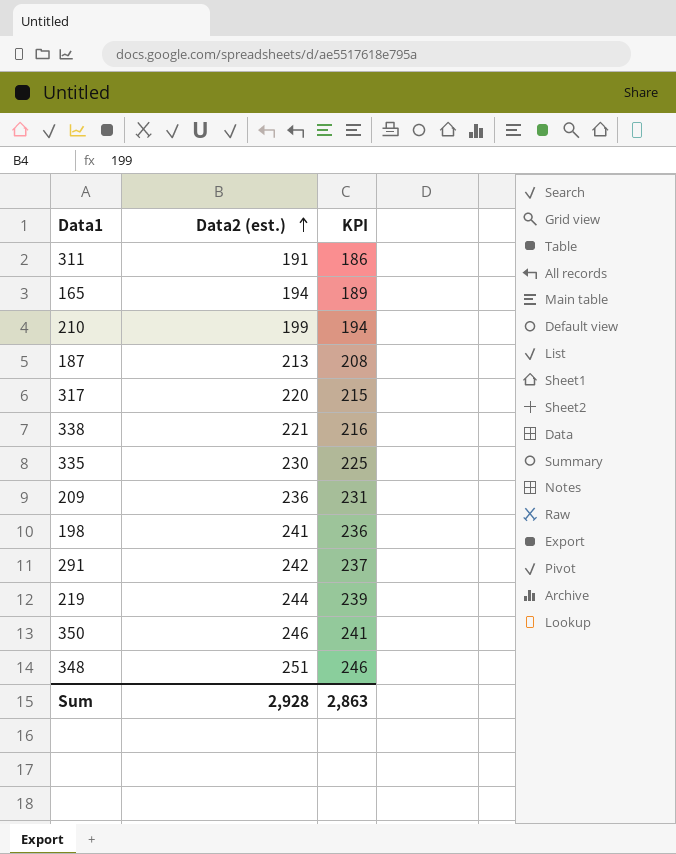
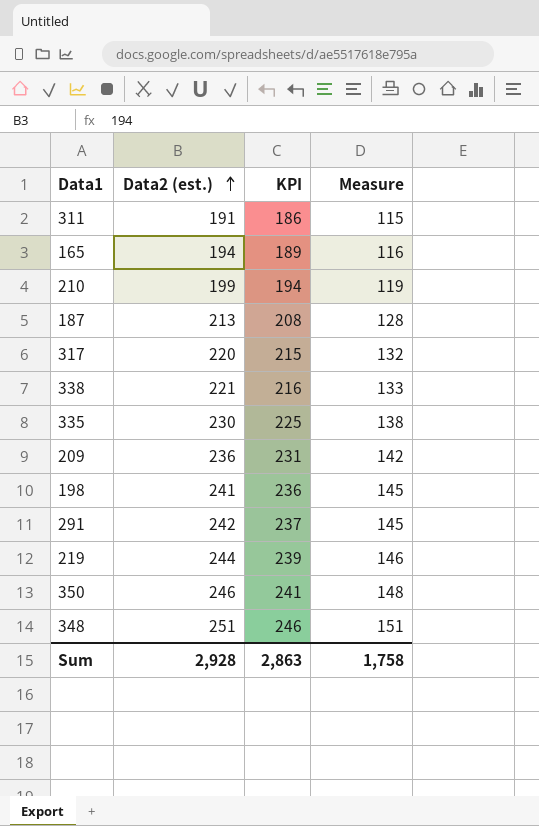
column Measure | formula: none -> [Data2 (est.)] * 0.6

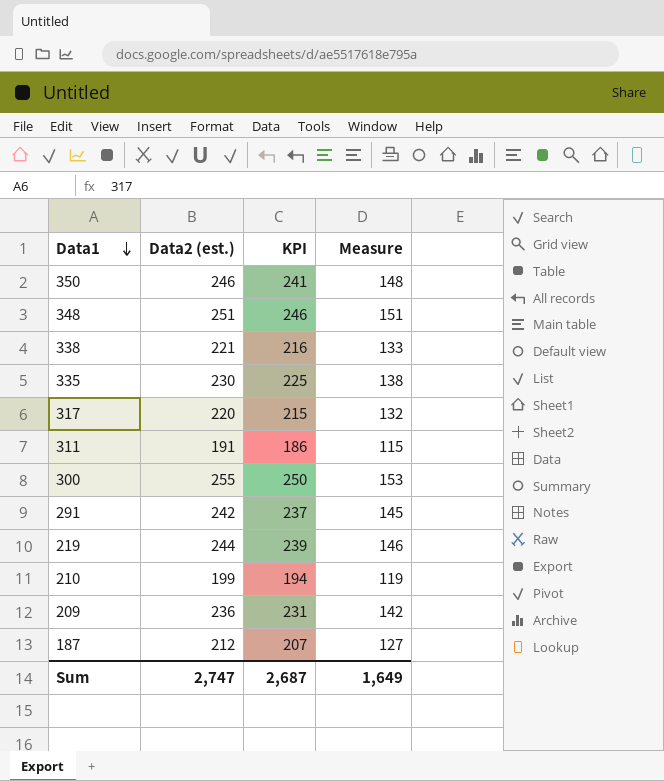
row order: Data2 (est.) ascending -> Data1 descending
row 165: 194 | 189 | 116 -> none
row 198: 241 | 236 | 145 -> none
row 300: none -> 255 | 250 | 153
187 | Data2 (est.): 213 -> 212
187 | KPI: 208 -> 207
187 | Measure: 128 -> 127
Sum | Data2 (est.): 2,928 -> 2,747
Sum | KPI: 2,863 -> 2,687
Sum | Measure: 1,758 -> 1,649

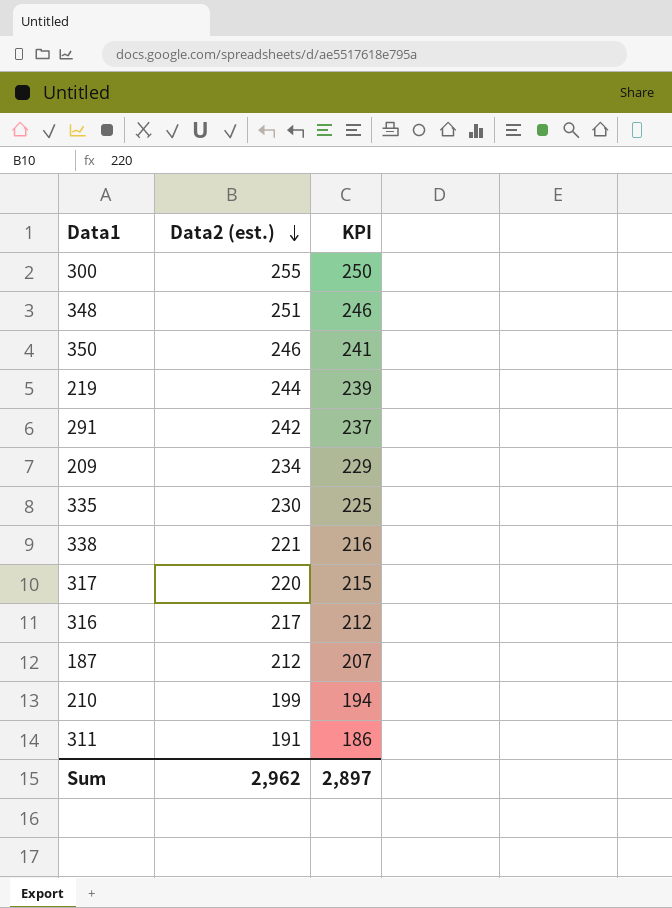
row order: Data1 descending -> Data2 (est.) descending
column Measure | formula: [Data2 (est.)] * 0.6 -> none
209 | Data2 (est.): 236 -> 234
209 | KPI: 231 -> 229
row 316: none -> 217 | 212
Sum | Data2 (est.): 2,747 -> 2,962
Sum | KPI: 2,687 -> 2,897

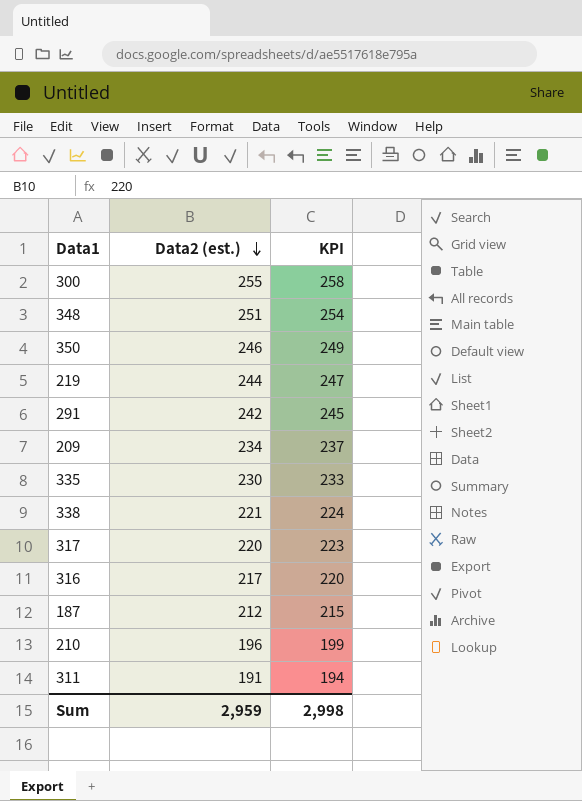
column KPI | formula: [Data2 (est.)] - 5 -> [Data2 (est.)] + 3
210 | Data2 (est.): 199 -> 196
Sum | Data2 (est.): 2,962 -> 2,959
Sum | KPI: 2,897 -> 2,998

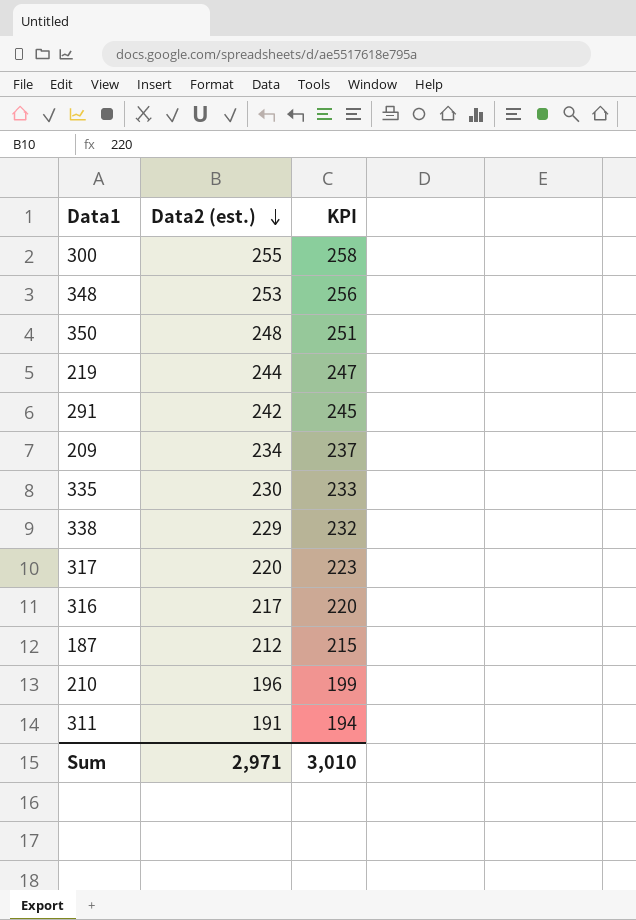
348 | Data2 (est.): 251 -> 253
348 | KPI: 254 -> 256
350 | Data2 (est.): 246 -> 248
350 | KPI: 249 -> 251
338 | Data2 (est.): 221 -> 229
338 | KPI: 224 -> 232
Sum | Data2 (est.): 2,959 -> 2,971
Sum | KPI: 2,998 -> 3,010

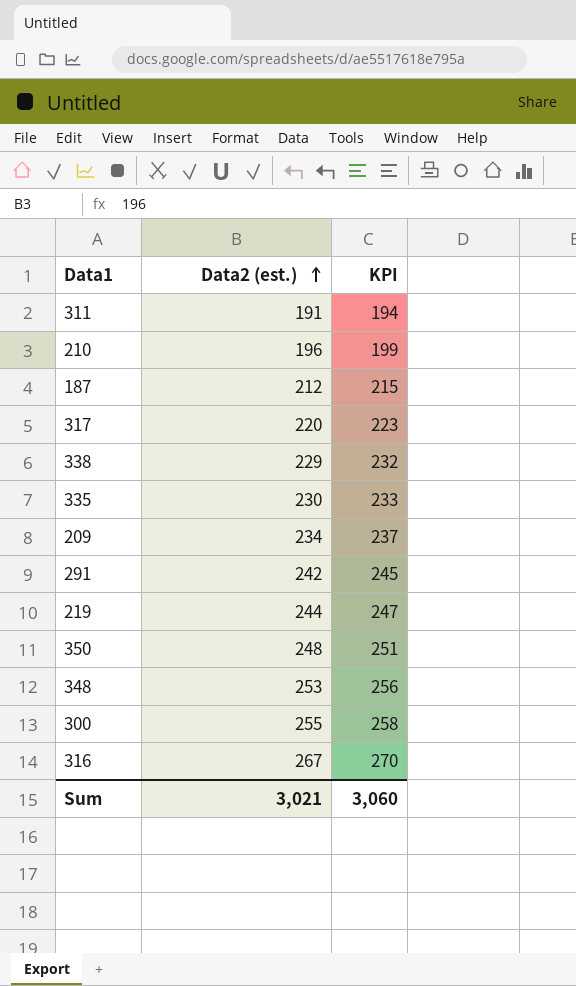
row order: Data2 (est.) descending -> Data2 (est.) ascending
316 | Data2 (est.): 217 -> 267
316 | KPI: 220 -> 270
Sum | Data2 (est.): 2,971 -> 3,021
Sum | KPI: 3,010 -> 3,060

